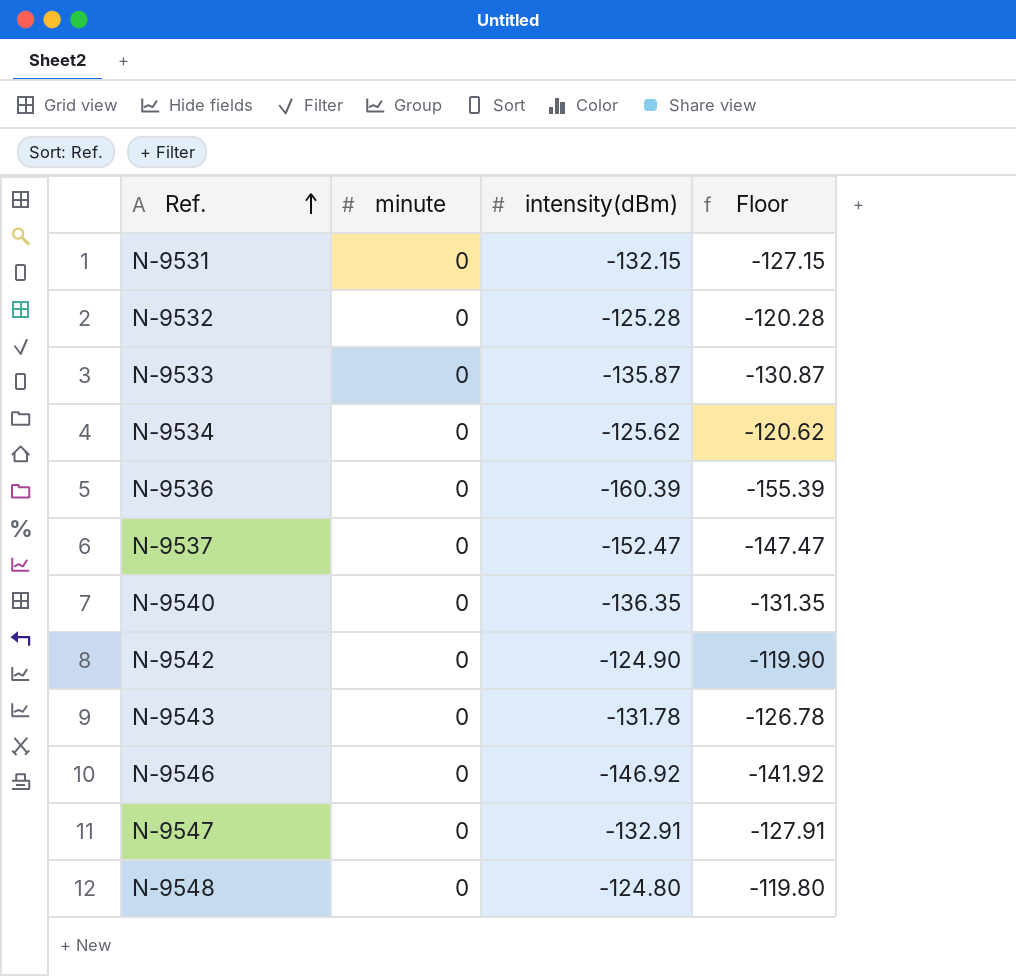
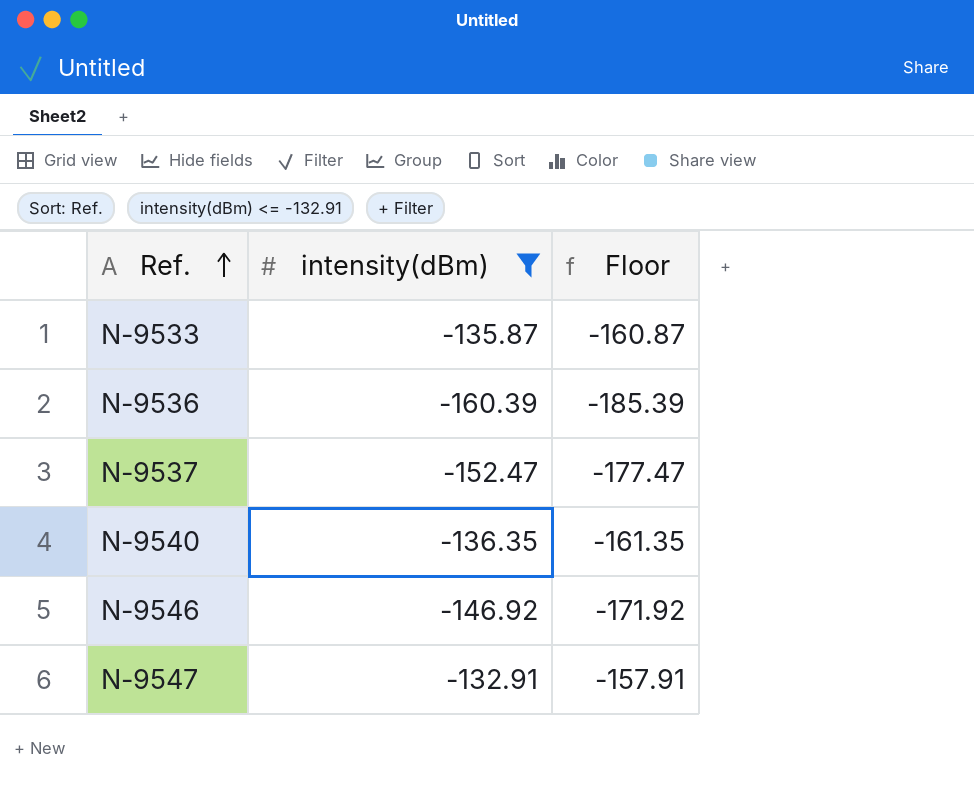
filter: none -> intensity(dBm) <= -132.91
column minute | position: 2 -> none
column Floor | formula: [intensity(dBm)] + 5 -> [intensity(dBm)] - 25

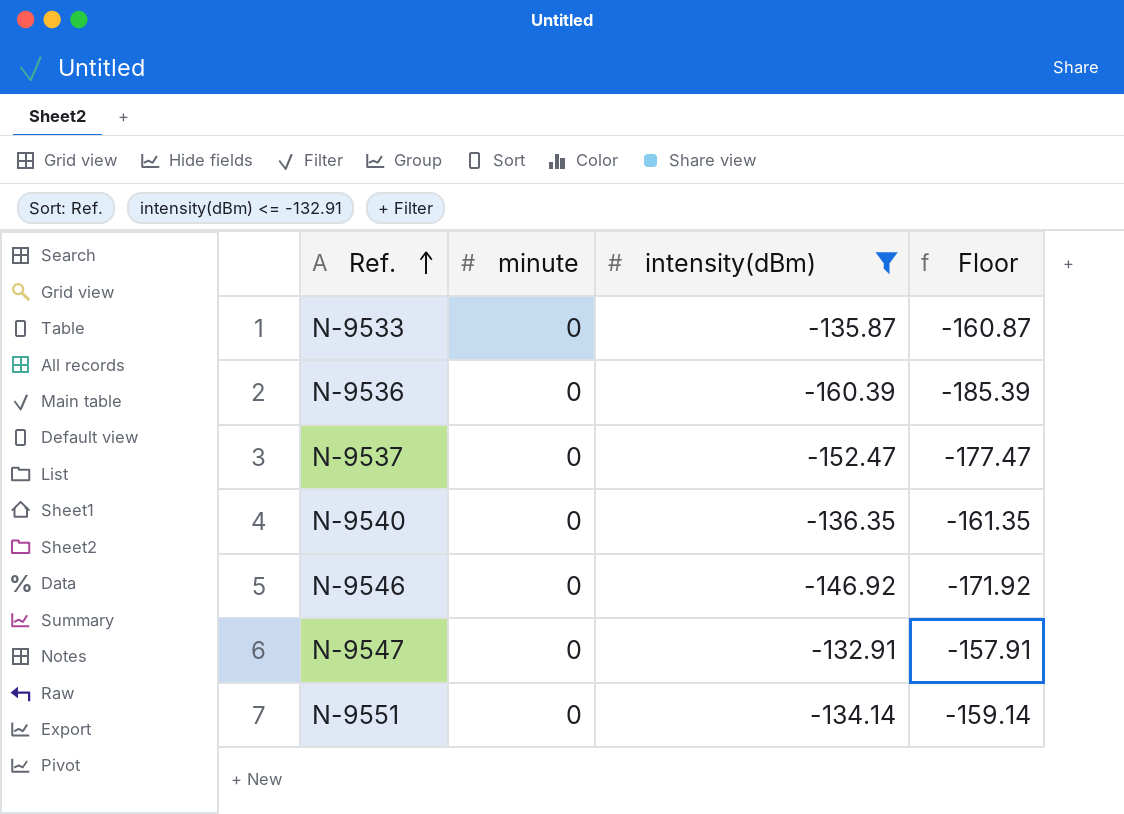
column minute | position: none -> 2
row N-9551: none -> 0 | -134.14 | -159.14

